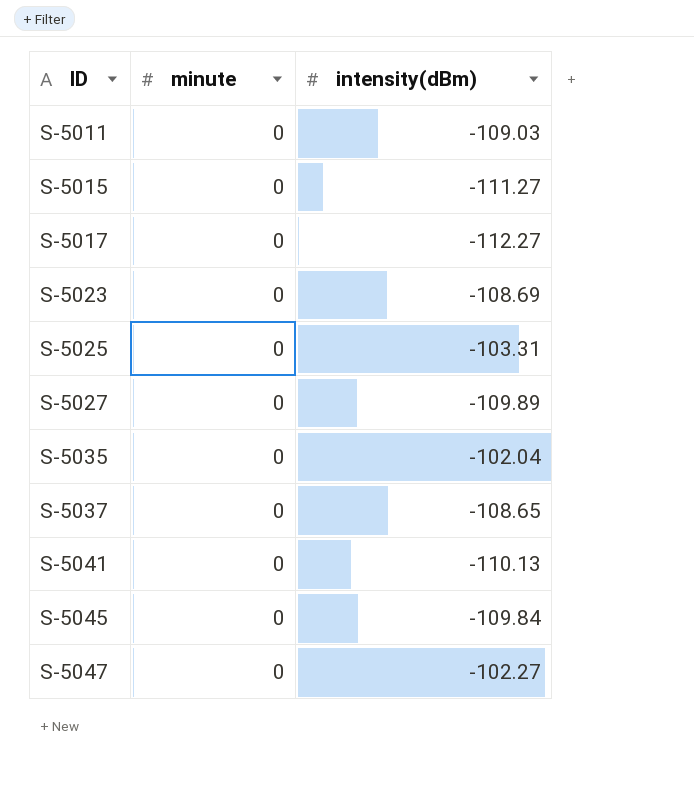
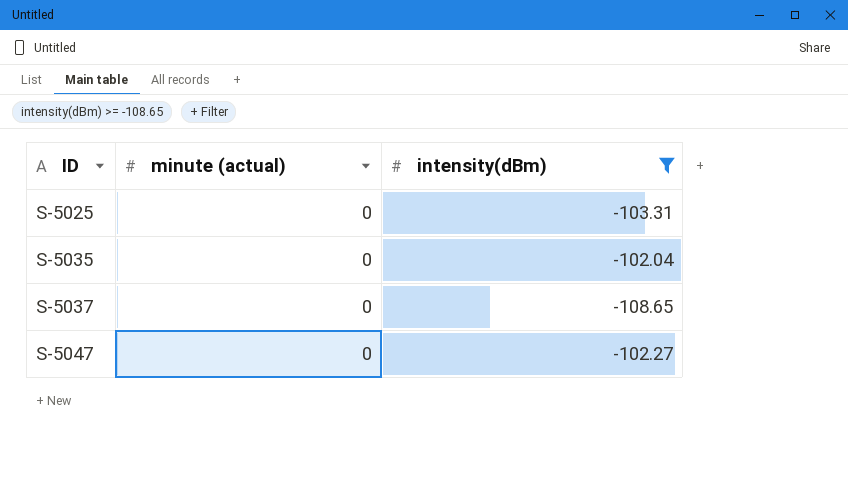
filter: none -> intensity(dBm) >= -108.65
column name: minute -> minute (actual)

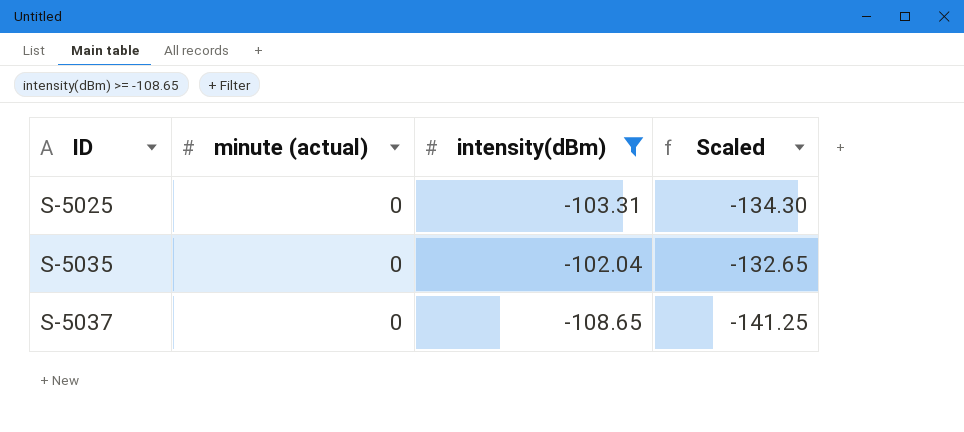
column Scaled | formula: none -> [intensity(dBm)] * 1.3
row S-5047: 0 | -102.27 -> none

